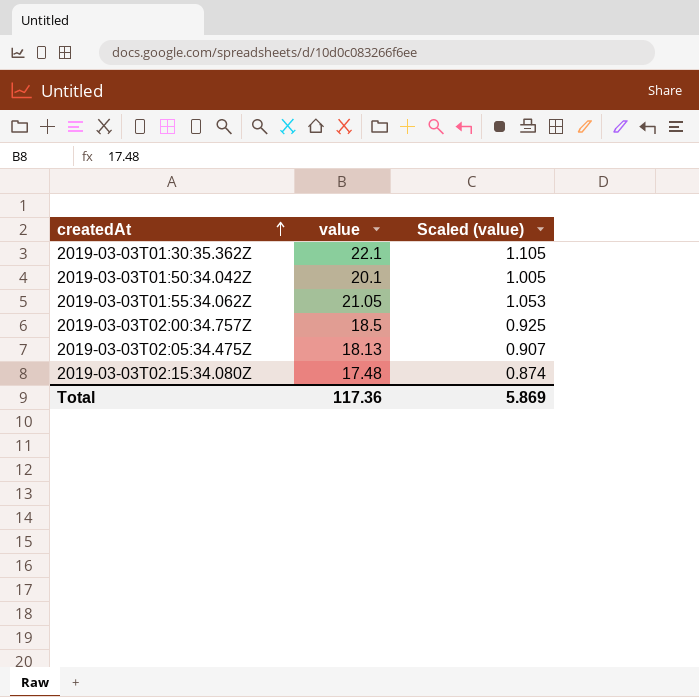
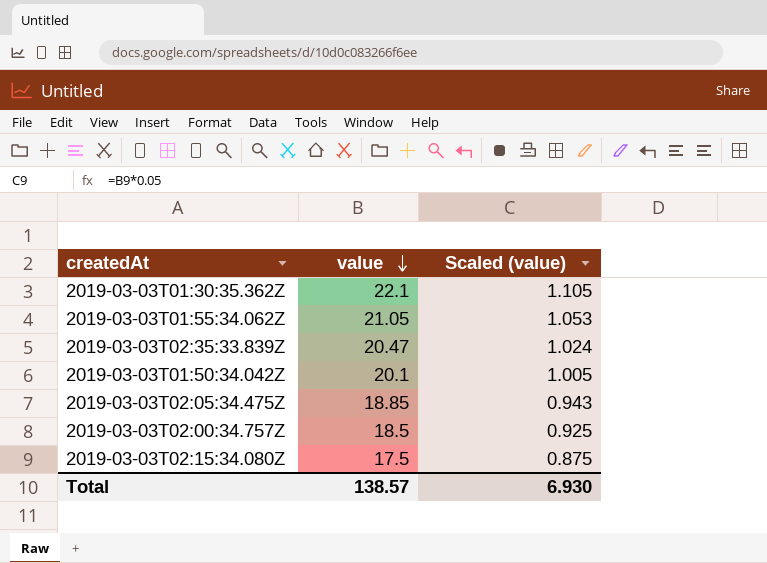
row order: createdAt ascending -> value descending
row 2019-03-03T02:35:33.839Z: none -> 20.47 | 1.024
2019-03-03T02:05:34.475Z | value: 18.13 -> 18.85
2019-03-03T02:05:34.475Z | Scaled (value): 0.907 -> 0.943
2019-03-03T02:15:34.080Z | value: 17.48 -> 17.5
2019-03-03T02:15:34.080Z | Scaled (value): 0.874 -> 0.875
Total | value: 117.36 -> 138.57
Total | Scaled (value): 5.869 -> 6.930

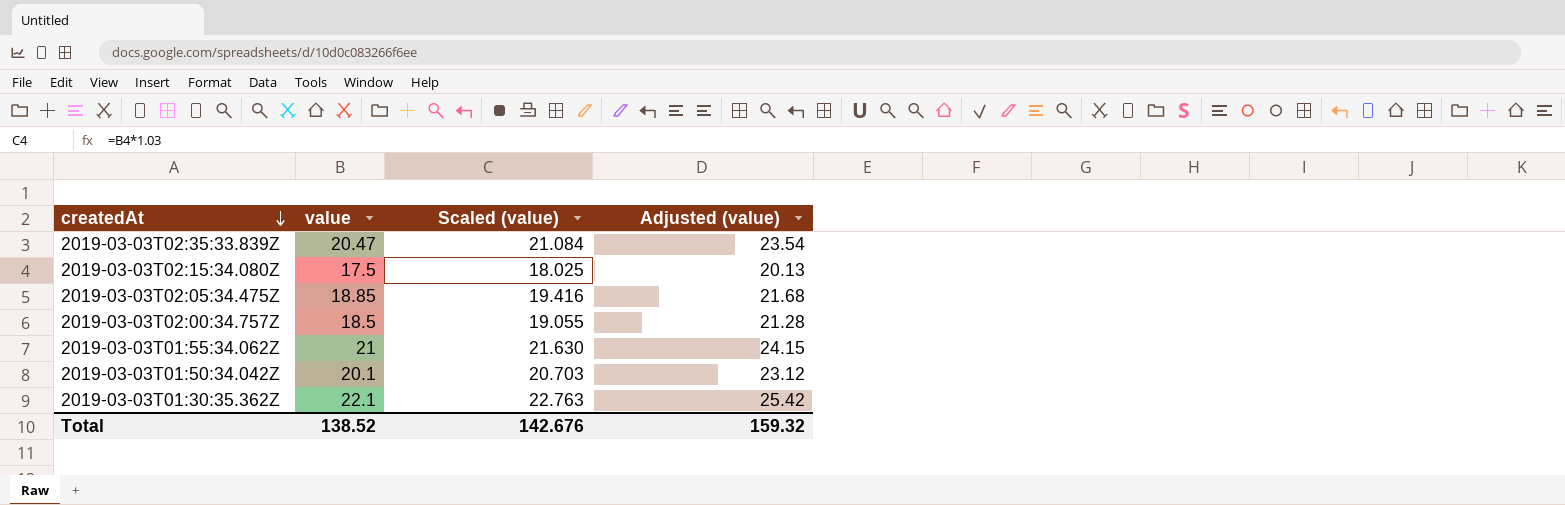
row order: value descending -> createdAt descending
column Scaled (value) | formula: [value] * 0.05 -> [value] * 1.03
column Adjusted (value) | formula: none -> [value] * 1.15
2019-03-03T01:55:34.062Z | value: 21.05 -> 21
Total | value: 138.57 -> 138.52
Total | Scaled (value): 6.930 -> 142.676

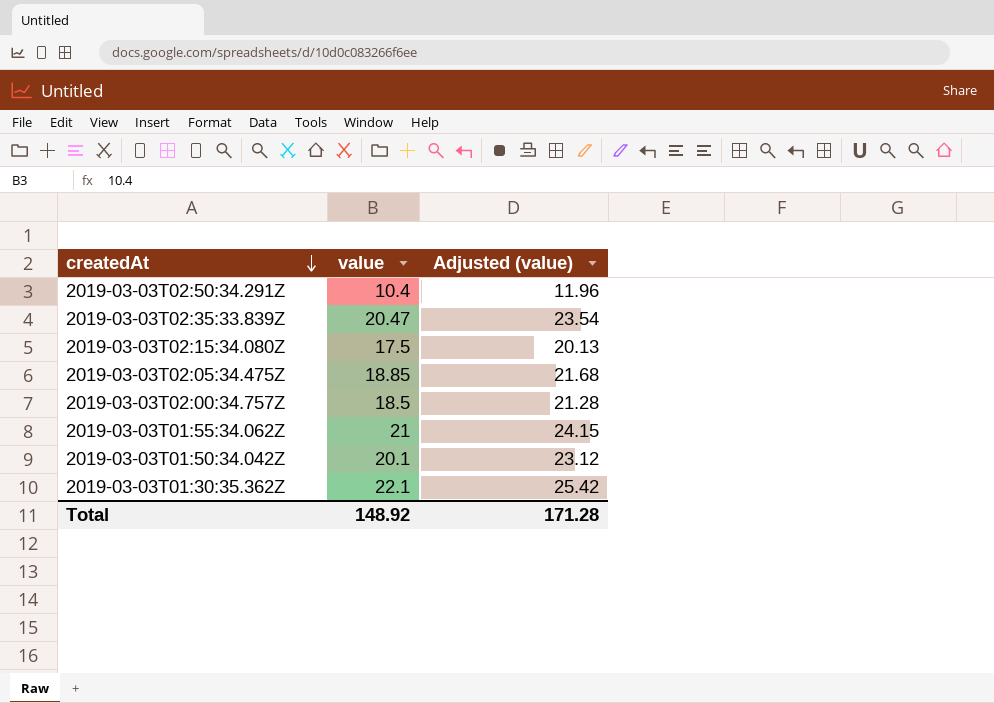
column Scaled (value) | formula: [value] * 1.03 -> none
row 2019-03-03T02:50:34.291Z: none -> 10.4 | 11.96
Total | value: 138.52 -> 148.92
Total | Adjusted (value): 159.32 -> 171.28

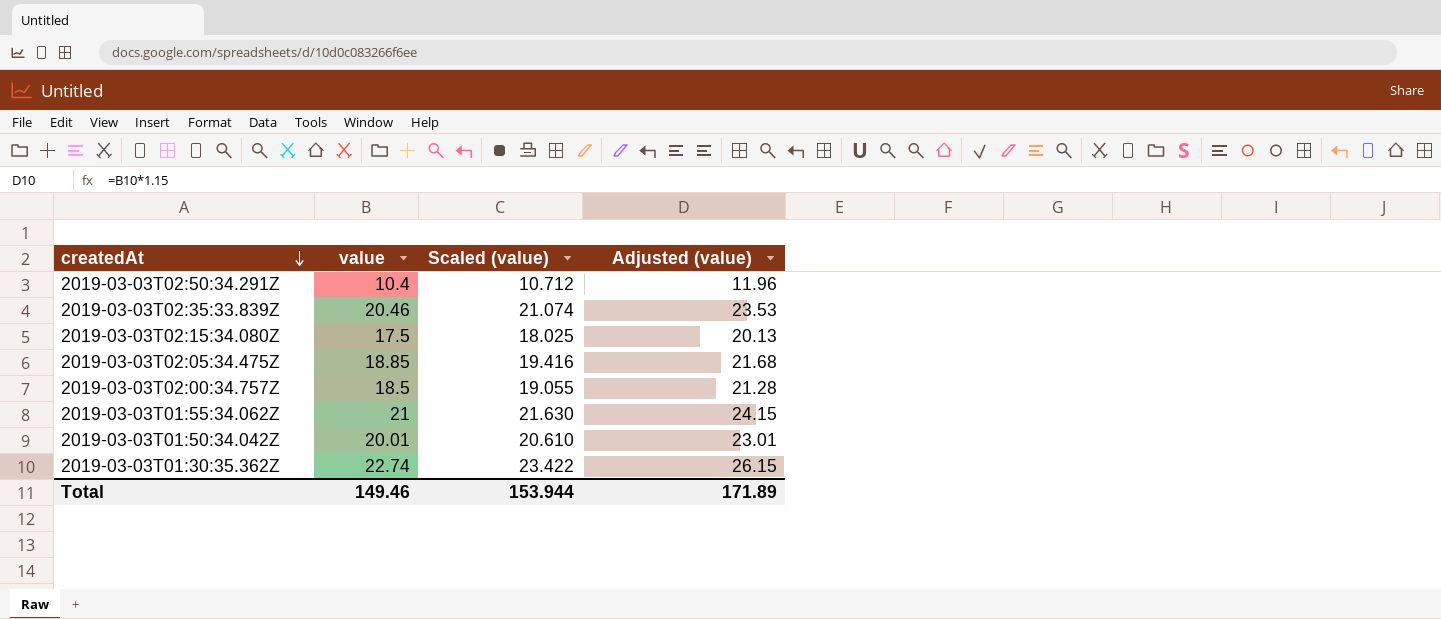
column Scaled (value) | formula: none -> [value] * 1.03
2019-03-03T02:35:33.839Z | value: 20.47 -> 20.46
2019-03-03T02:35:33.839Z | Adjusted (value): 23.54 -> 23.53
2019-03-03T01:50:34.042Z | value: 20.1 -> 20.01
2019-03-03T01:50:34.042Z | Adjusted (value): 23.12 -> 23.01
2019-03-03T01:30:35.362Z | value: 22.1 -> 22.74
2019-03-03T01:30:35.362Z | Adjusted (value): 25.42 -> 26.15
Total | value: 148.92 -> 149.46
Total | Adjusted (value): 171.28 -> 171.89

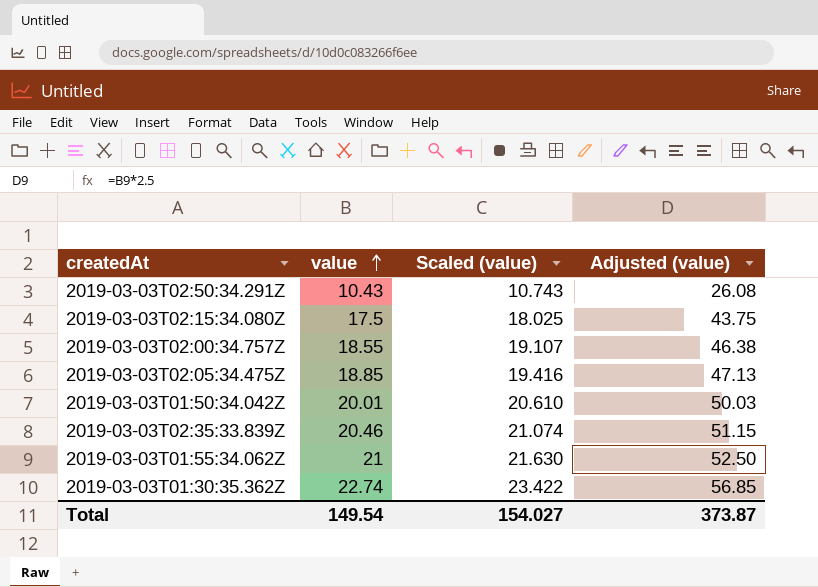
row order: createdAt descending -> value ascending
column Adjusted (value) | formula: [value] * 1.15 -> [value] * 2.5
2019-03-03T02:50:34.291Z | value: 10.4 -> 10.43
2019-03-03T02:50:34.291Z | Scaled (value): 10.712 -> 10.743
2019-03-03T02:00:34.757Z | value: 18.5 -> 18.55
2019-03-03T02:00:34.757Z | Scaled (value): 19.055 -> 19.107
Total | value: 149.46 -> 149.54
Total | Scaled (value): 153.944 -> 154.027
Total | Adjusted (value): 171.89 -> 373.87

